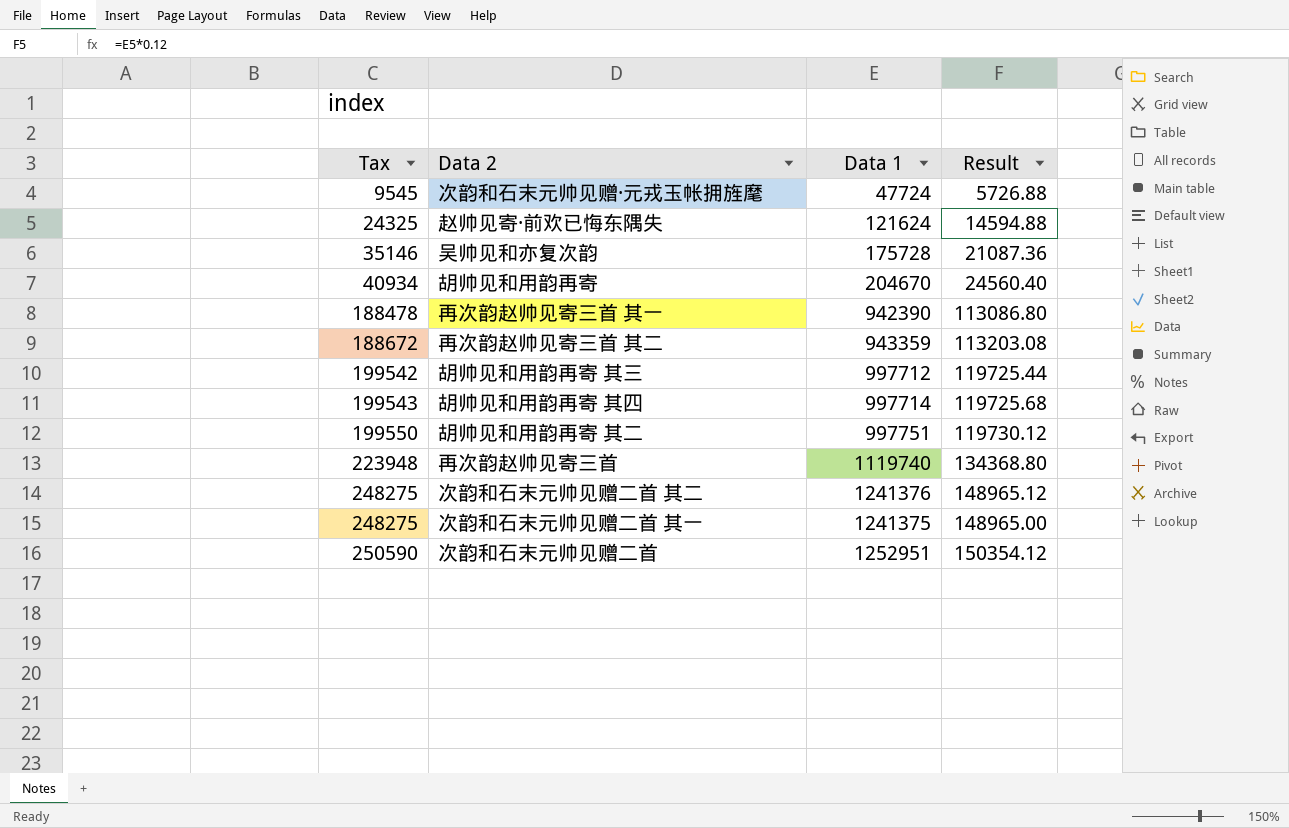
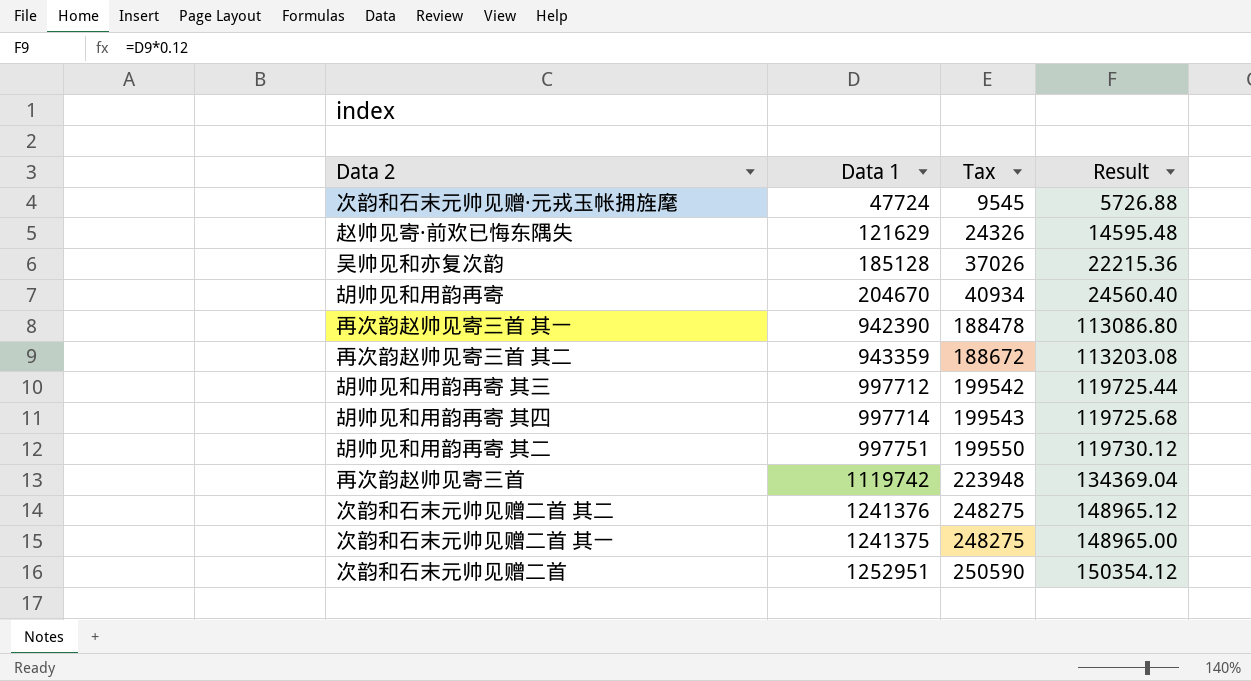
column Tax | position: 1 -> 3
赵帅见寄·前欢已悔东隅失 | Data 1: 121624 -> 121629
赵帅见寄·前欢已悔东隅失 | Tax: 24325 -> 24326
赵帅见寄·前欢已悔东隅失 | Result: 14594.88 -> 14595.48
吴帅见和亦复次韵 | Data 1: 175728 -> 185128
吴帅见和亦复次韵 | Tax: 35146 -> 37026
吴帅见和亦复次韵 | Result: 21087.36 -> 22215.36
再次韵赵帅见寄三首 | Data 1: 1119740 -> 1119742
再次韵赵帅见寄三首 | Result: 134368.80 -> 134369.04

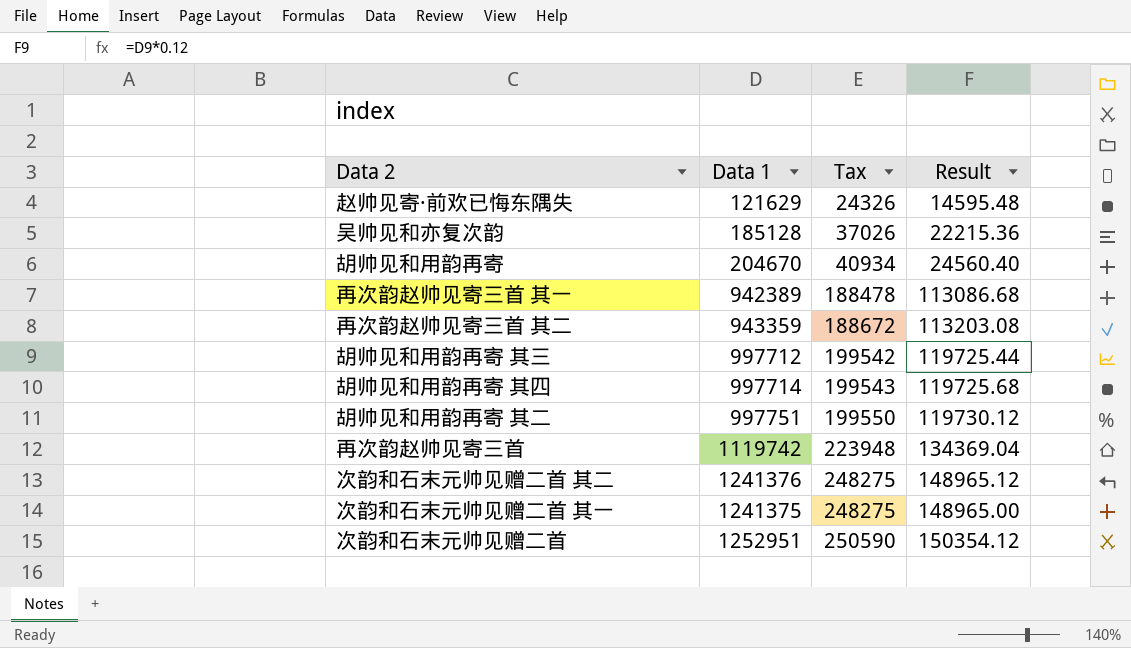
row 次韵和石末元帅见赠·元戎玉帐拥旌麾: 47724 | 9545 | 5726.88 -> none
再次韵赵帅见寄三首 其一 | Data 1: 942390 -> 942389
再次韵赵帅见寄三首 其一 | Result: 113086.80 -> 113086.68

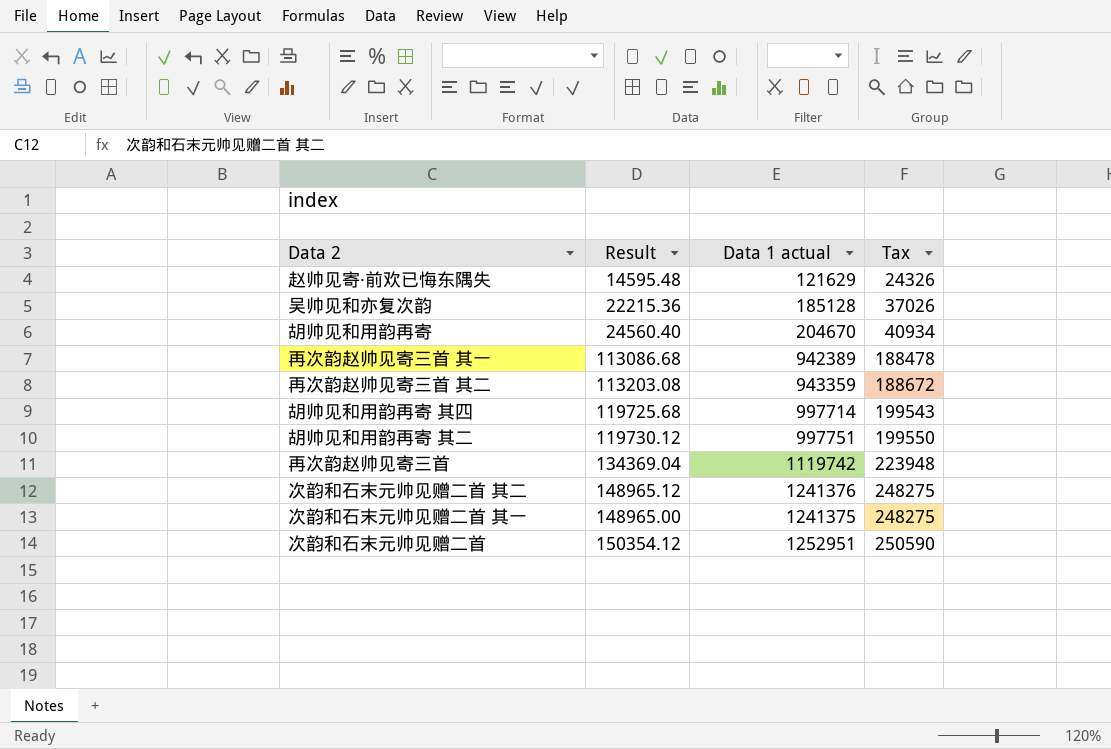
column Result | position: 4 -> 2
column name: Data 1 -> Data 1 actual
row 胡帅见和用韵再寄 其三: 997712 | 199542 | 119725.44 -> none

